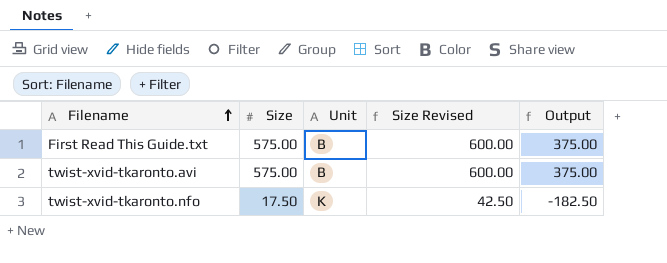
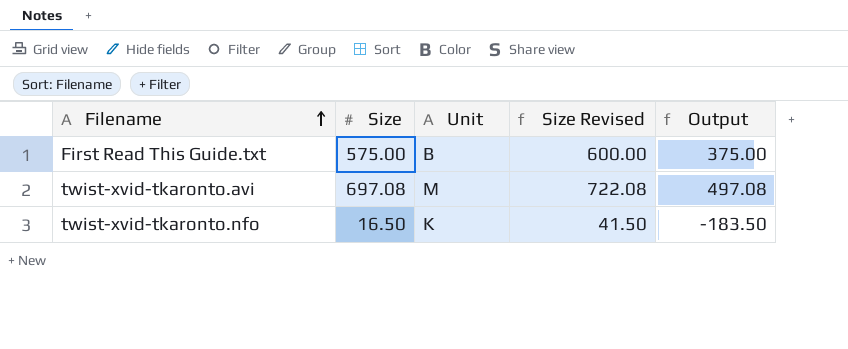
twist-xvid-tkaronto.avi | Size: 575.00 -> 697.08
twist-xvid-tkaronto.avi | Unit: B -> M
twist-xvid-tkaronto.avi | Size Revised: 600.00 -> 722.08
twist-xvid-tkaronto.avi | Output: 375.00 -> 497.08
twist-xvid-tkaronto.nfo | Size: 17.50 -> 16.50
twist-xvid-tkaronto.nfo | Size Revised: 42.50 -> 41.50
twist-xvid-tkaronto.nfo | Output: -182.50 -> -183.50

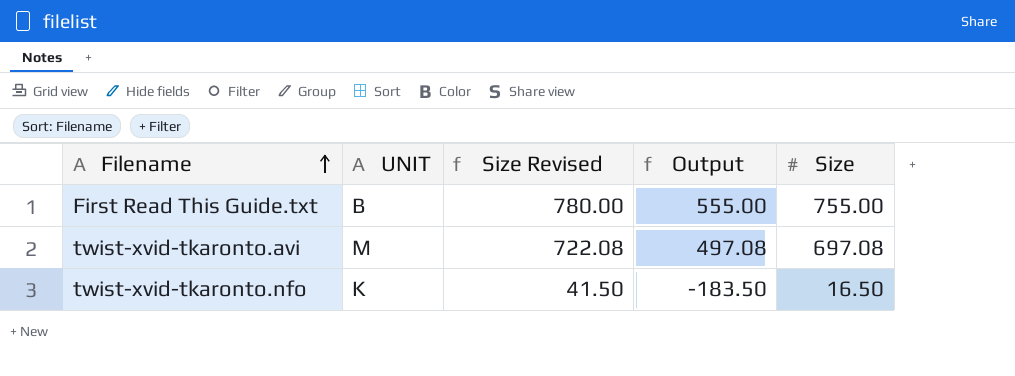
column name: Unit -> UNIT
column Size | position: 2 -> 5
First Read This Guide.txt | Size Revised: 600.00 -> 780.00
First Read This Guide.txt | Output: 375.00 -> 555.00
First Read This Guide.txt | Size: 575.00 -> 755.00

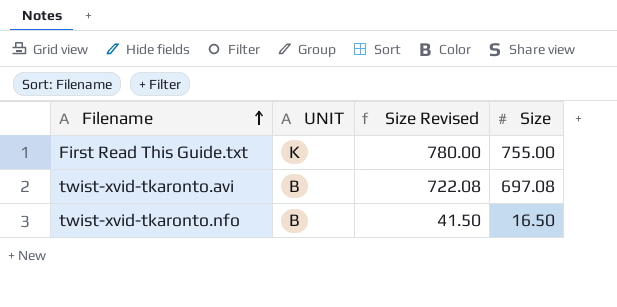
column Output | formula: [Size] - 200 -> none
First Read This Guide.txt | UNIT: B -> K
twist-xvid-tkaronto.avi | UNIT: M -> B
twist-xvid-tkaronto.nfo | UNIT: K -> B

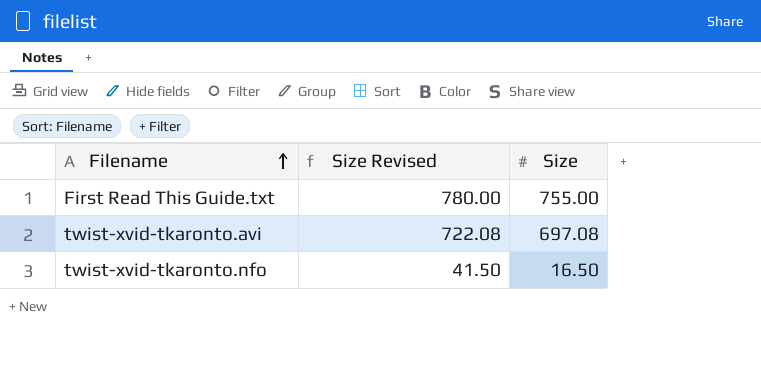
column UNIT | position: 2 -> none

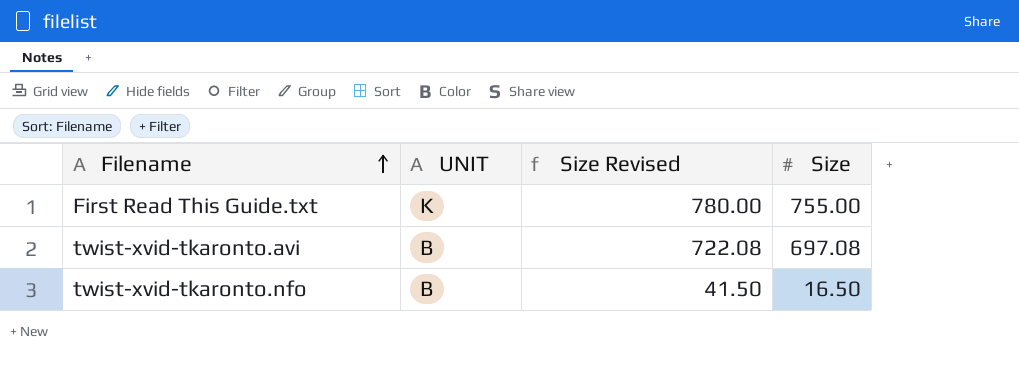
column UNIT | position: none -> 2

